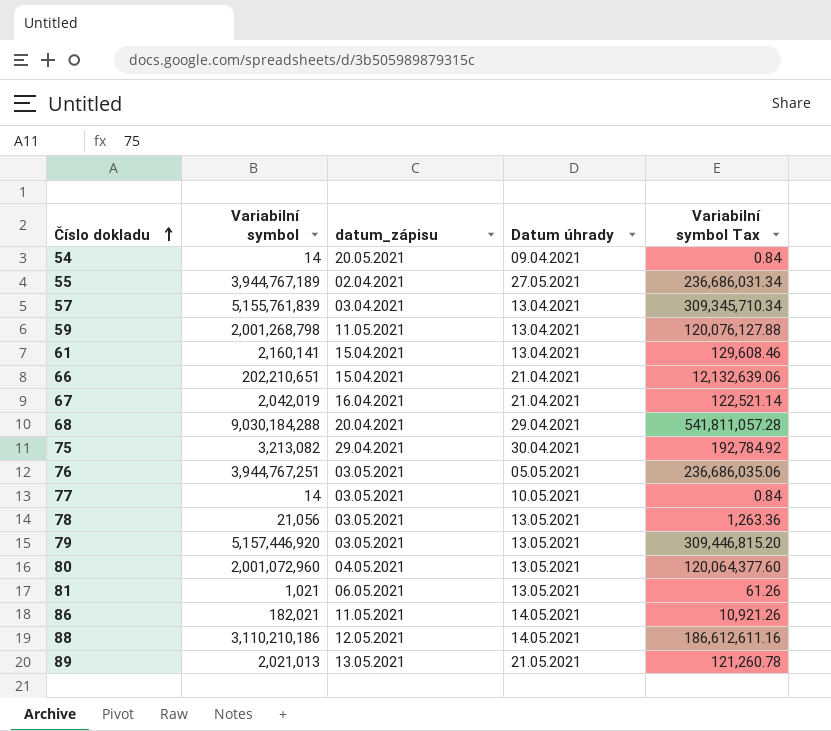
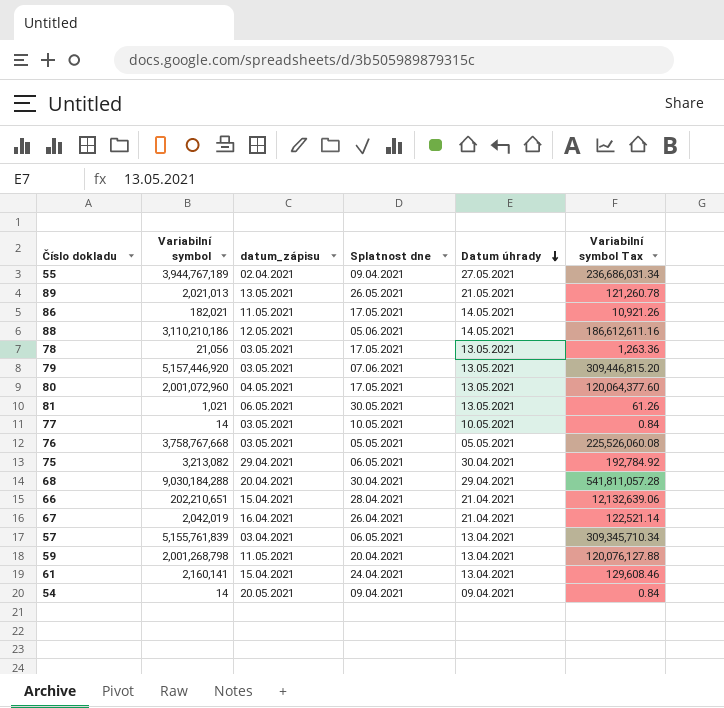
row order: Číslo dokladu ascending -> Datum úhrady descending
column Splatnost dne | position: none -> 4
76 | Variabilní symbol: 3,944,767,251 -> 3,758,767,668
76 | Variabilní symbol Tax: 236,686,035.06 -> 225,526,060.08

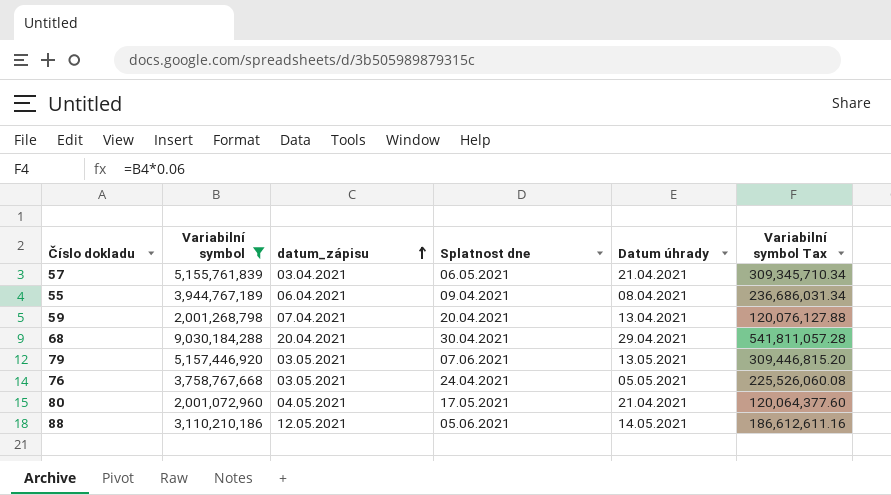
filter: none -> Variabilní symbol >= 2,001,072,960
row order: Datum úhrady descending -> datum_zápisu ascending
57 | Datum úhrady: 13.04.2021 -> 21.04.2021
55 | datum_zápisu: 02.04.2021 -> 06.04.2021
55 | Datum úhrady: 27.05.2021 -> 08.04.2021
59 | datum_zápisu: 11.05.2021 -> 07.04.2021
76 | Splatnost dne: 05.05.2021 -> 24.04.2021
80 | Datum úhrady: 13.05.2021 -> 21.04.2021

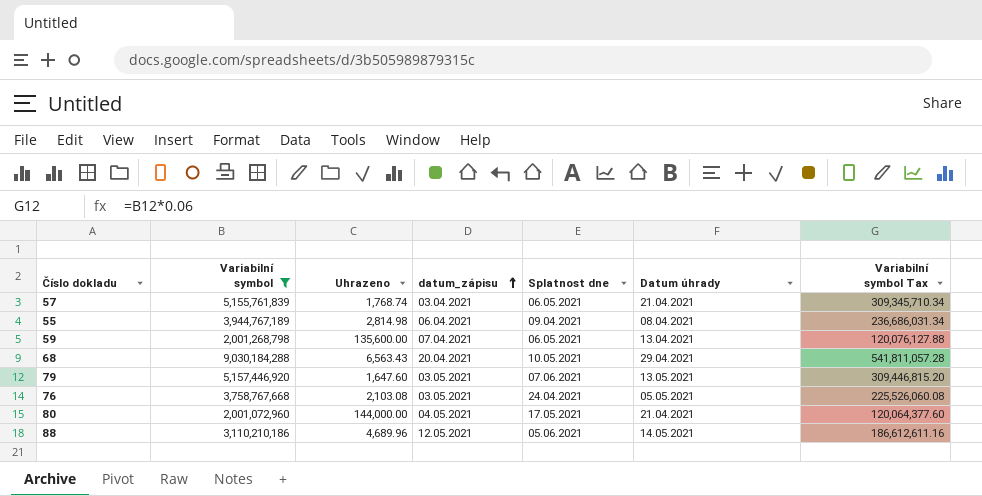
column Uhrazeno | position: none -> 3
59 | Splatnost dne: 20.04.2021 -> 06.05.2021
68 | Splatnost dne: 30.04.2021 -> 10.05.2021

